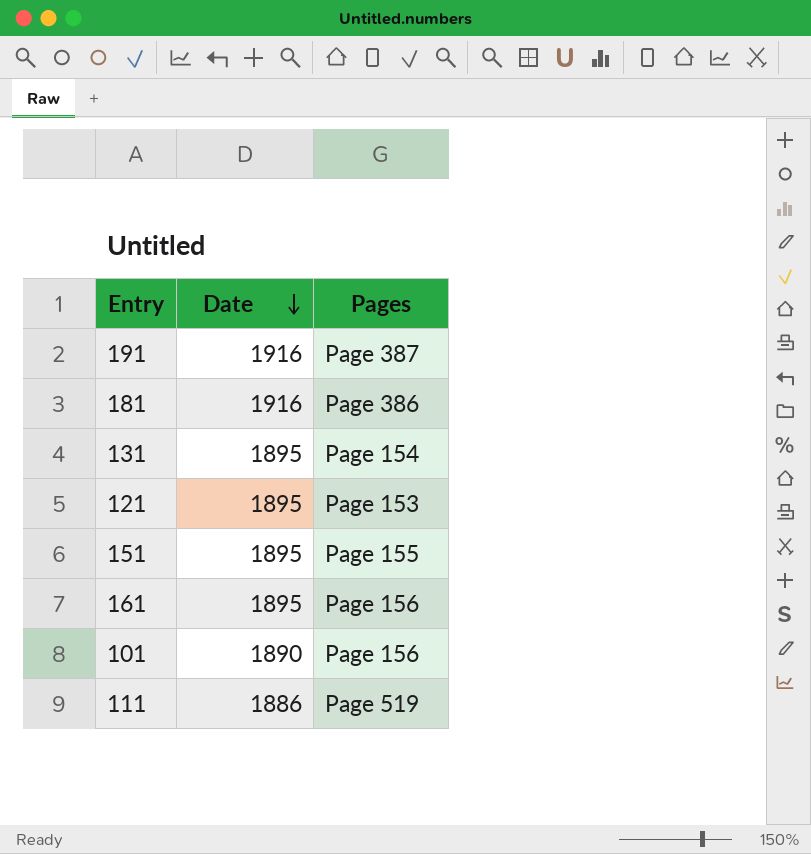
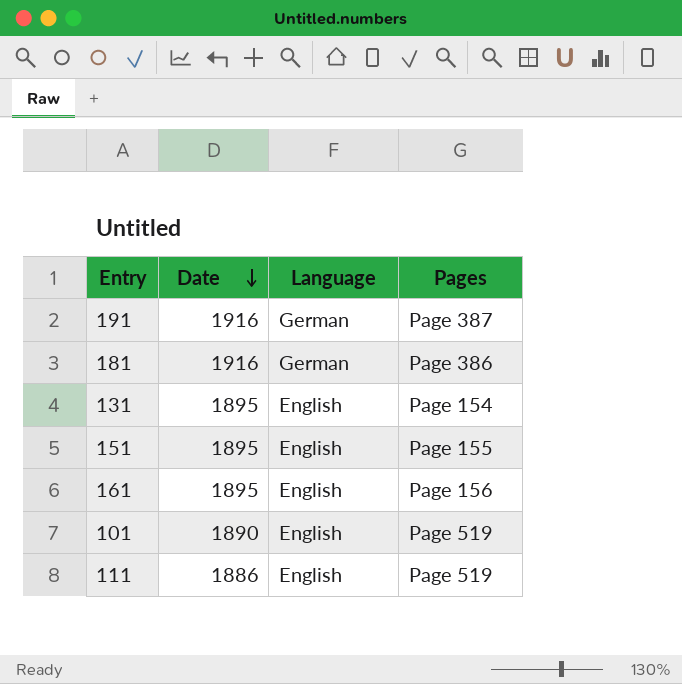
column Language | position: none -> 3
row 121: 1895 | Page 153 -> none
101 | Pages: Page 156 -> Page 519

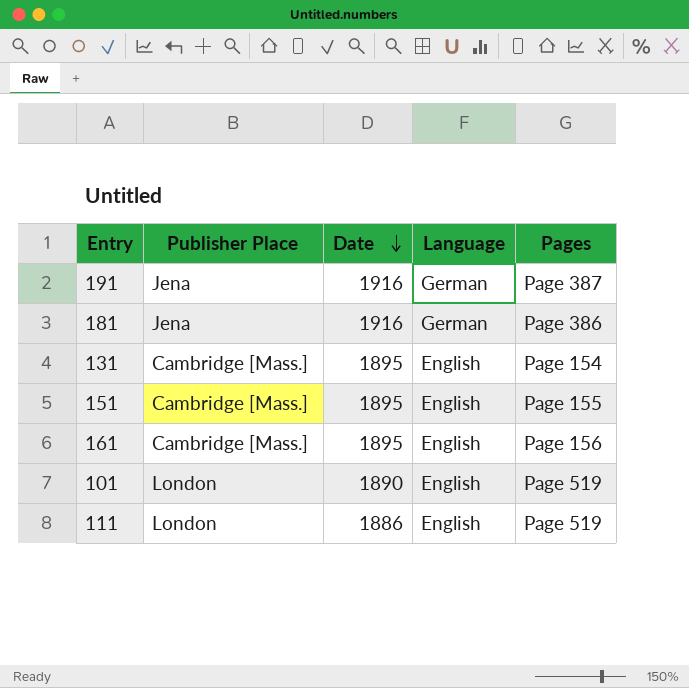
column Publisher Place | position: none -> 2

